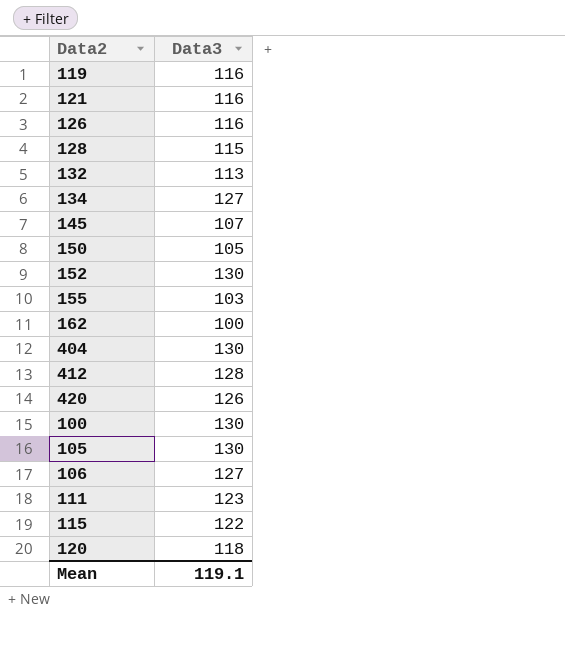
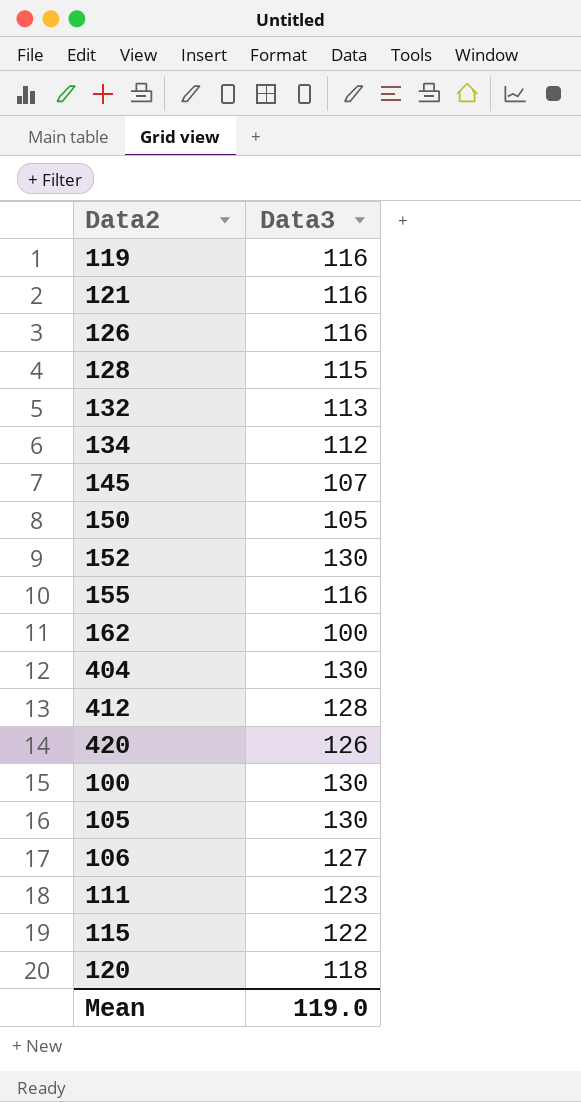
134 | Data3: 127 -> 112
155 | Data3: 103 -> 116
Mean | Data3: 119.1 -> 119.0

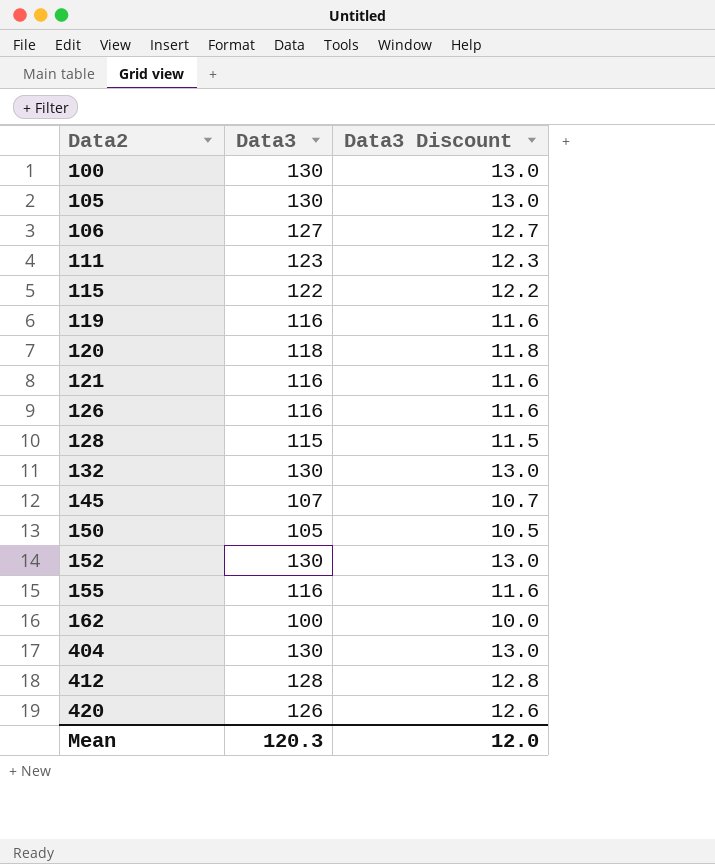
row order: none -> Data2 ascending
column Data3 Discount | formula: none -> [Data3] * 0.1
row 134: 112 -> none
132 | Data3: 113 -> 130
Mean | Data3: 119.0 -> 120.3

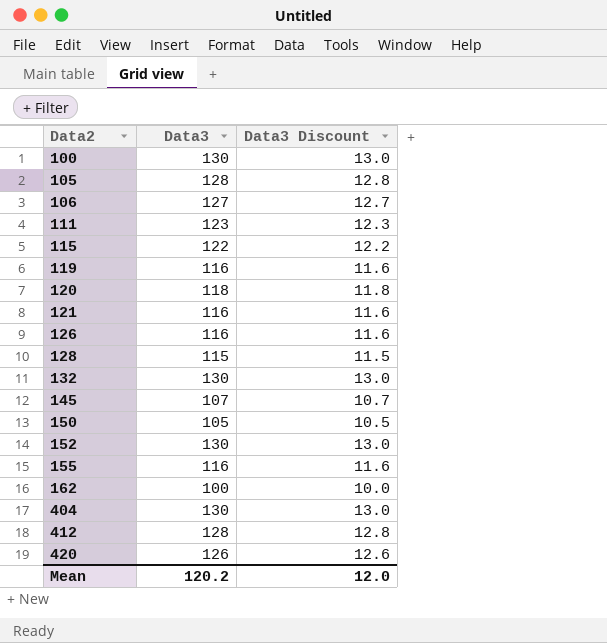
105 | Data3: 130 -> 128
105 | Data3 Discount: 13.0 -> 12.8
Mean | Data3: 120.3 -> 120.2

